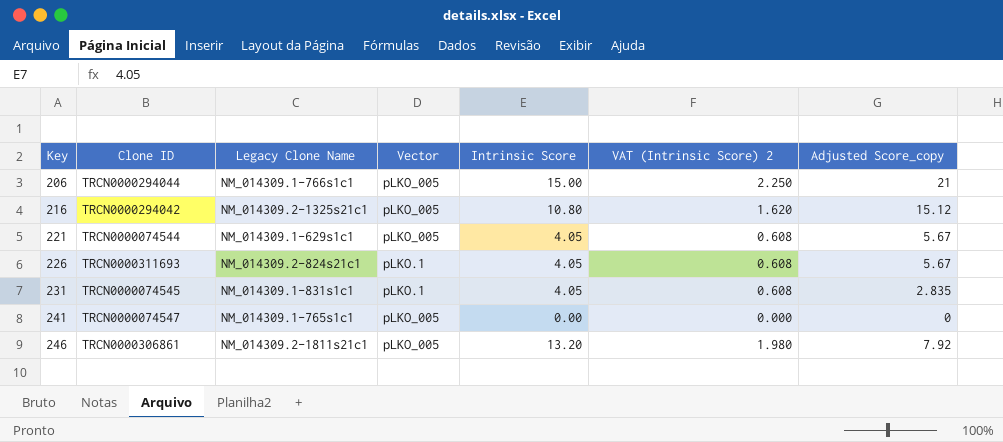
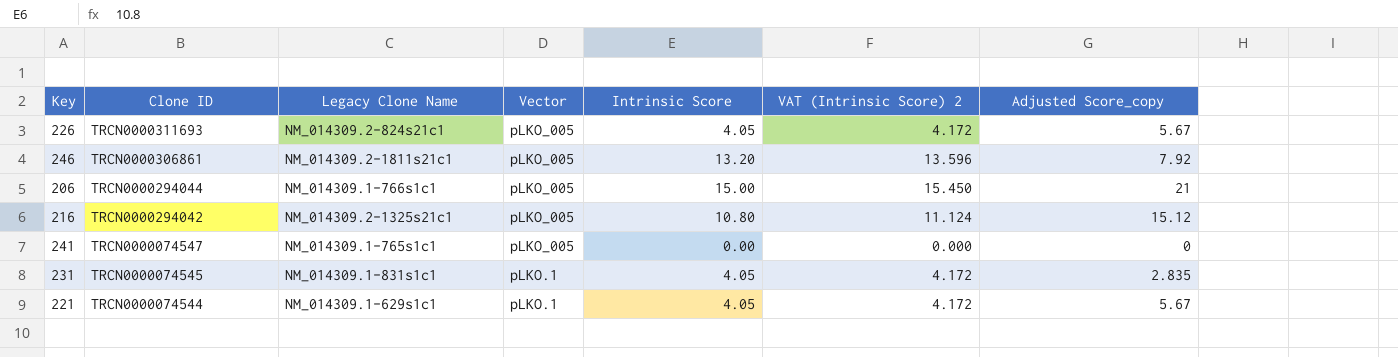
row order: Key ascending -> Clone ID descending
column VAT (Intrinsic Score) 2 | formula: [Intrinsic Score] * 0.15 -> [Intrinsic Score] * 1.03
226 | Vector: pLKO.1 -> pLKO_005
221 | Vector: pLKO_005 -> pLKO.1

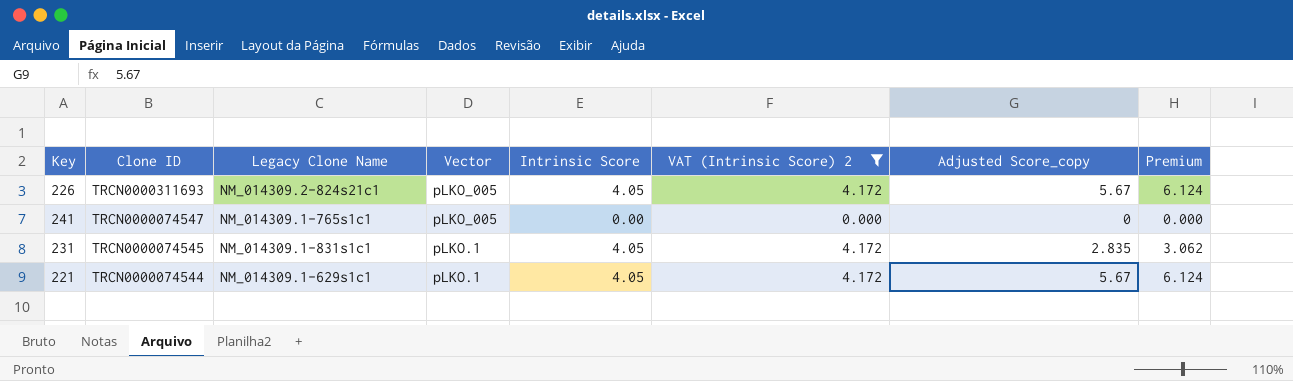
filter: none -> VAT (Intrinsic Score) 2 <= 4.172
column Premium | formula: none -> [Adjusted Score_copy] * 1.08

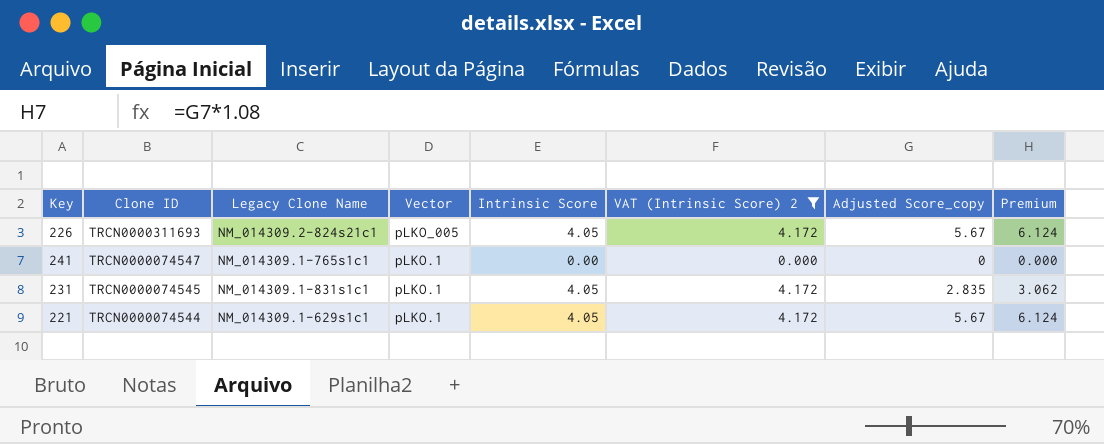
241 | Vector: pLKO_005 -> pLKO.1

